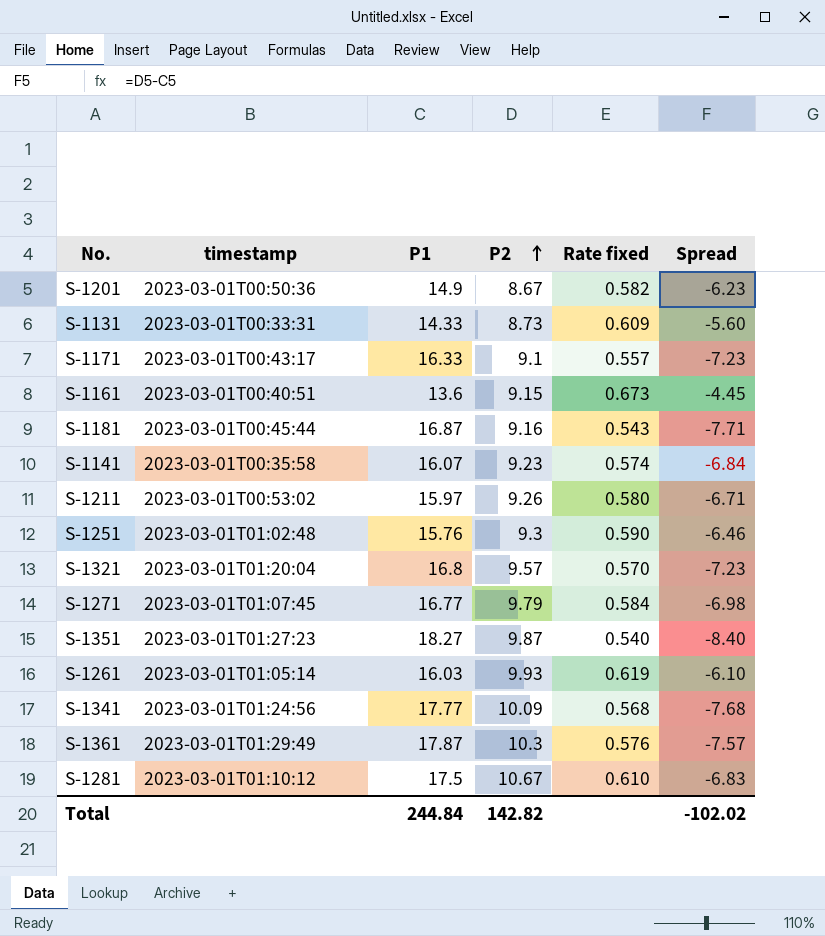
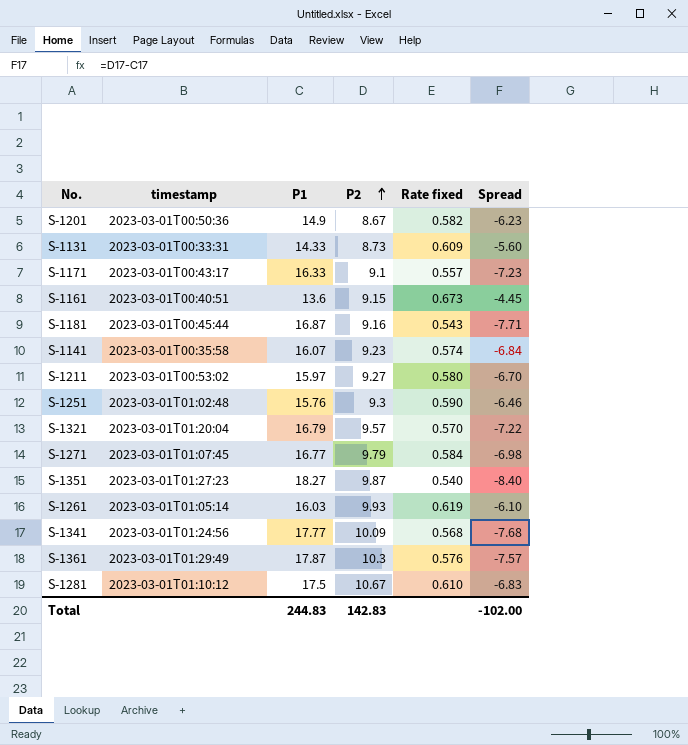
S-1211 | P2: 9.26 -> 9.27
S-1211 | Spread: -6.71 -> -6.70
S-1321 | P1: 16.8 -> 16.79
S-1321 | Spread: -7.23 -> -7.22
Total | P1: 244.84 -> 244.83
Total | P2: 142.82 -> 142.83
Total | Spread: -102.02 -> -102.00

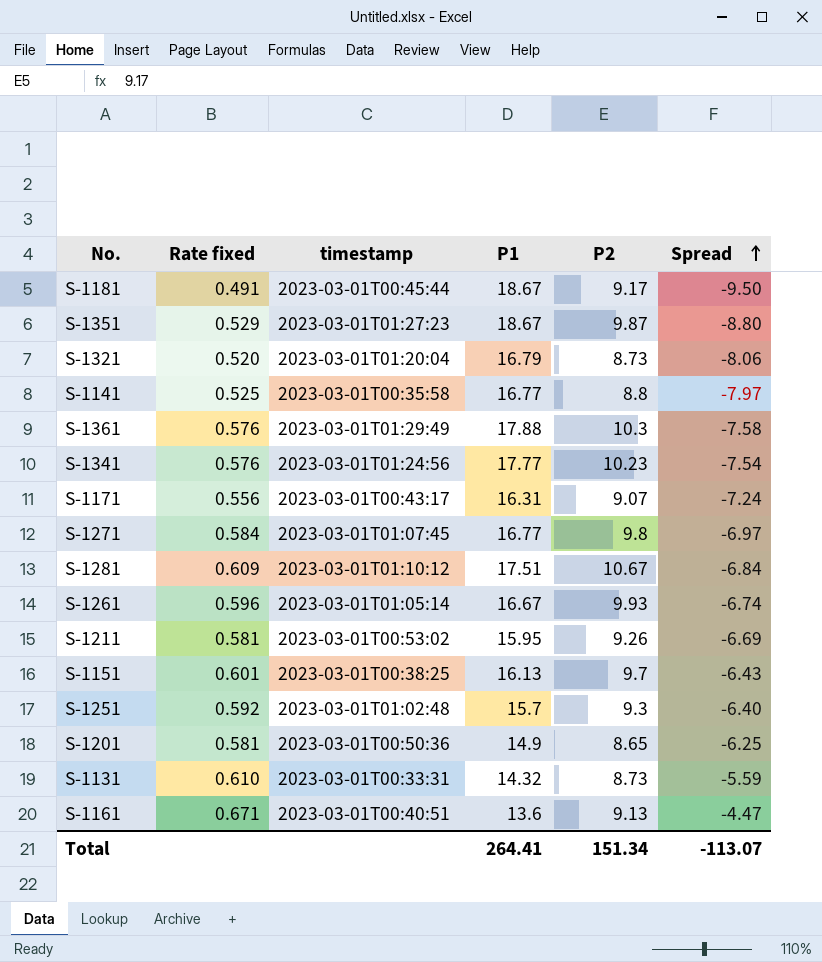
row order: P2 ascending -> Spread ascending
column Rate fixed | position: 5 -> 2
S-1181 | Rate fixed: 0.543 -> 0.491
S-1181 | P1: 16.87 -> 18.67
S-1181 | P2: 9.16 -> 9.17
S-1181 | Spread: -7.71 -> -9.50
S-1351 | Rate fixed: 0.540 -> 0.529
S-1351 | P1: 18.27 -> 18.67
S-1351 | Spread: -8.40 -> -8.80
S-1321 | Rate fixed: 0.570 -> 0.520
S-1321 | P2: 9.57 -> 8.73
S-1321 | Spread: -7.22 -> -8.06
S-1141 | Rate fixed: 0.574 -> 0.525
S-1141 | P1: 16.07 -> 16.77
S-1141 | P2: 9.23 -> 8.8
S-1141 | Spread: -6.84 -> -7.97
S-1361 | P1: 17.87 -> 17.88
S-1361 | Spread: -7.57 -> -7.58
S-1341 | Rate fixed: 0.568 -> 0.576
S-1341 | P2: 10.09 -> 10.23
S-1341 | Spread: -7.68 -> -7.54
S-1171 | Rate fixed: 0.557 -> 0.556
S-1171 | P1: 16.33 -> 16.31
S-1171 | P2: 9.1 -> 9.07
S-1171 | Spread: -7.23 -> -7.24
S-1271 | P2: 9.79 -> 9.8
S-1271 | Spread: -6.98 -> -6.97
S-1281 | Rate fixed: 0.610 -> 0.609
S-1281 | P1: 17.5 -> 17.51
S-1281 | Spread: -6.83 -> -6.84
S-1261 | Rate fixed: 0.619 -> 0.596
S-1261 | P1: 16.03 -> 16.67
S-1261 | Spread: -6.10 -> -6.74
S-1211 | Rate fixed: 0.580 -> 0.581
S-1211 | P1: 15.97 -> 15.95
S-1211 | P2: 9.27 -> 9.26
S-1211 | Spread: -6.70 -> -6.69
row S-1151: none -> 0.601 | 2023-03-01T00:38:25 | 16.13 | 9.7 | -6.43
S-1251 | Rate fixed: 0.590 -> 0.592
S-1251 | P1: 15.76 -> 15.7
S-1251 | Spread: -6.46 -> -6.40
S-1201 | Rate fixed: 0.582 -> 0.581
S-1201 | P2: 8.67 -> 8.65
S-1201 | Spread: -6.23 -> -6.25
S-1131 | Rate fixed: 0.609 -> 0.610
S-1131 | P1: 14.33 -> 14.32
S-1131 | Spread: -5.60 -> -5.59
S-1161 | Rate fixed: 0.673 -> 0.671
S-1161 | P2: 9.15 -> 9.13
S-1161 | Spread: -4.45 -> -4.47
Total | P1: 244.83 -> 264.41
Total | P2: 142.83 -> 151.34
Total | Spread: -102.00 -> -113.07

